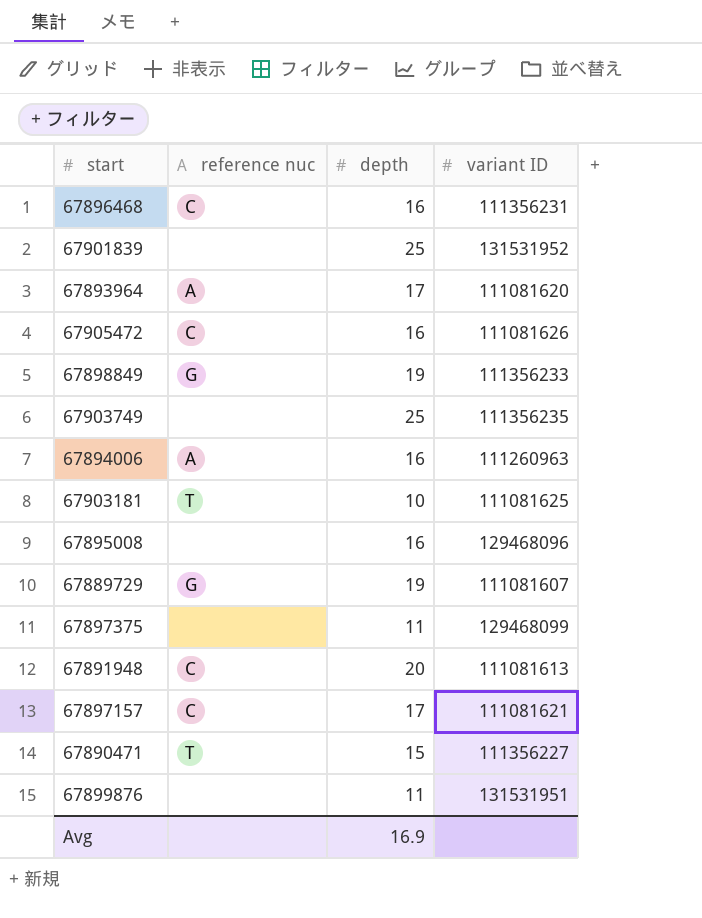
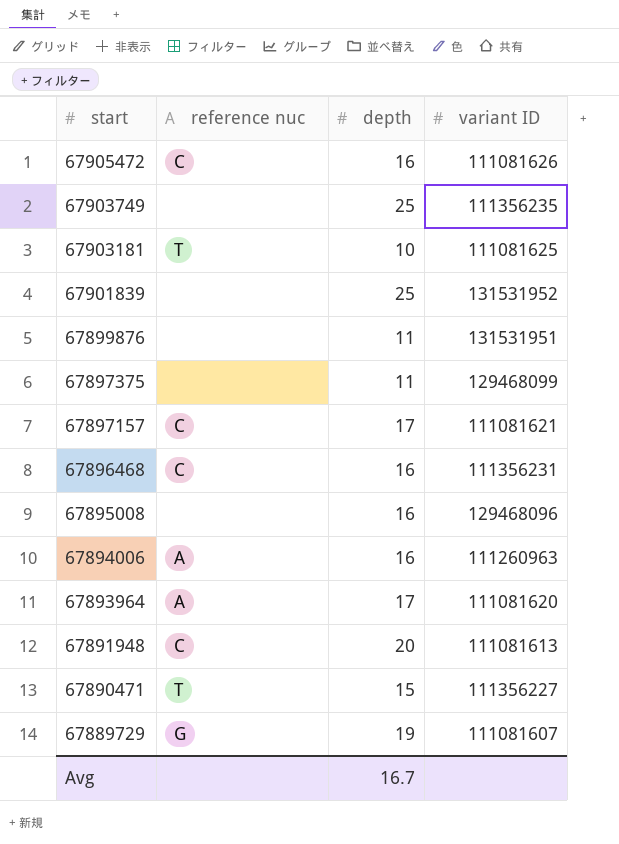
row order: none -> start descending
row 67898849: G | 19 | 111356233 -> none
Avg | depth: 16.9 -> 16.7

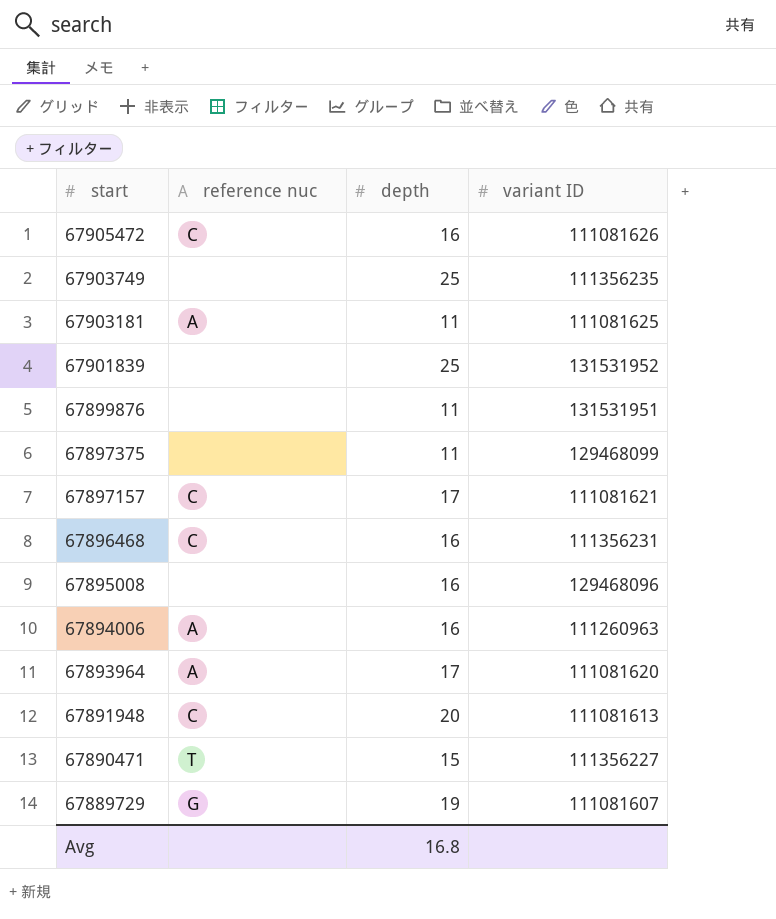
67903181 | reference nuc: T -> A
67903181 | depth: 10 -> 11
Avg | depth: 16.7 -> 16.8

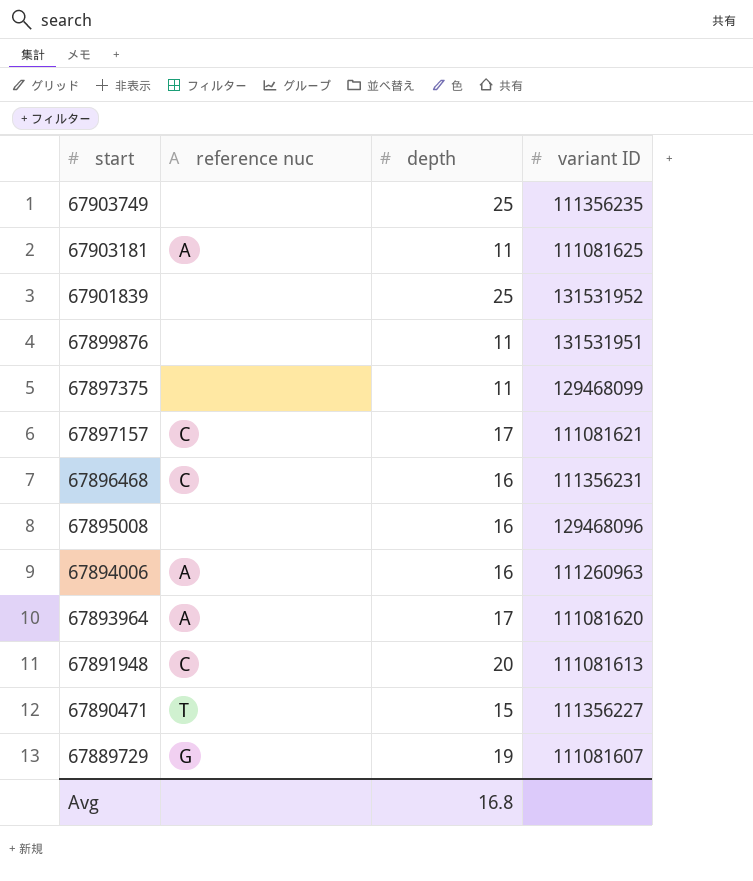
row 67905472: C | 16 | 111081626 -> none

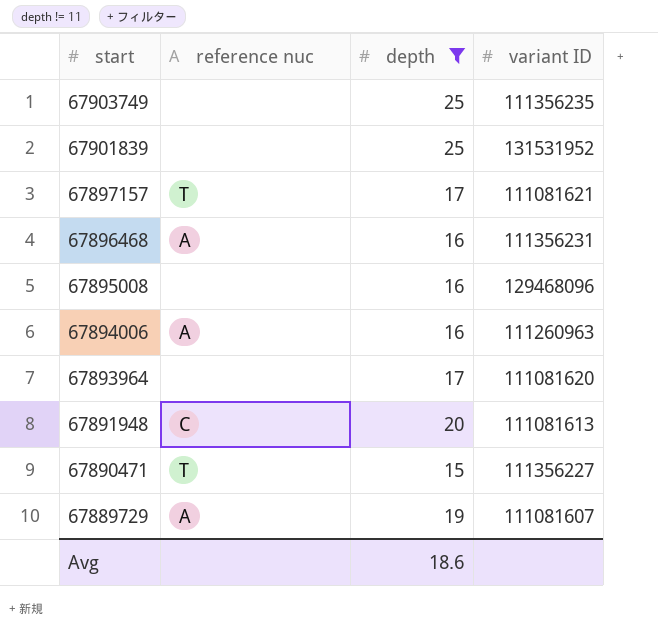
filter: none -> depth != 11
67897157 | reference nuc: C -> T
67896468 | reference nuc: C -> A
67893964 | reference nuc: A -> none
67889729 | reference nuc: G -> A
Avg | depth: 16.8 -> 18.6

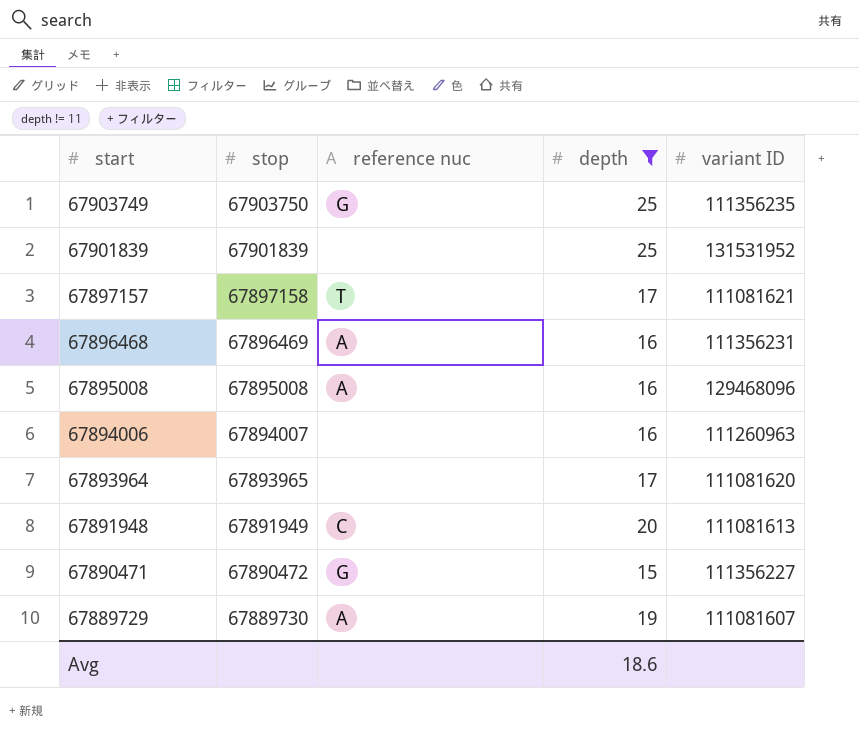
column stop | position: none -> 2
67903749 | reference nuc: none -> G
67895008 | reference nuc: none -> A
67894006 | reference nuc: A -> none
67890471 | reference nuc: T -> G

